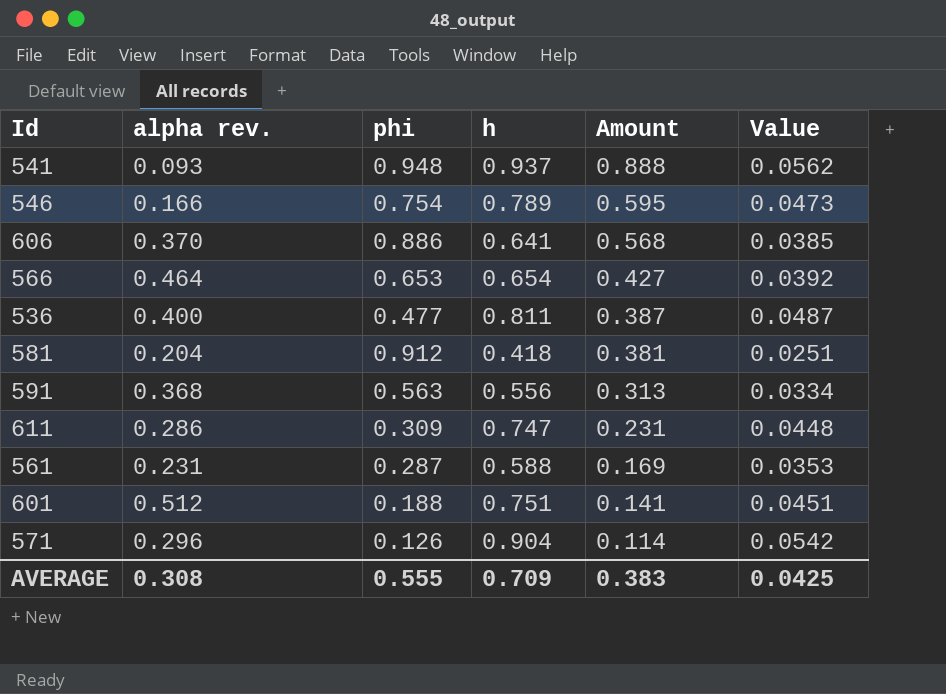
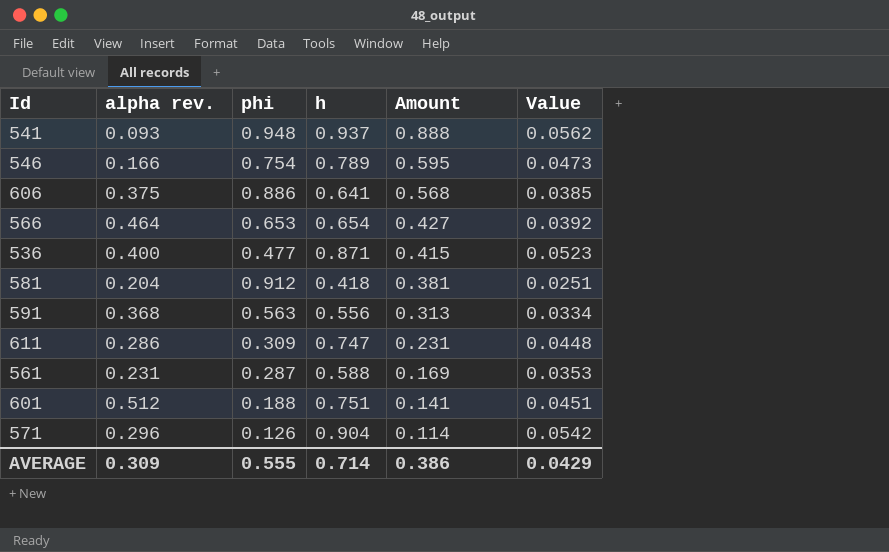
606 | alpha rev.: 0.370 -> 0.375
536 | h: 0.811 -> 0.871
536 | Amount: 0.387 -> 0.415
536 | Value: 0.0487 -> 0.0523
AVERAGE | alpha rev.: 0.308 -> 0.309
AVERAGE | h: 0.709 -> 0.714
AVERAGE | Amount: 0.383 -> 0.386
AVERAGE | Value: 0.0425 -> 0.0429

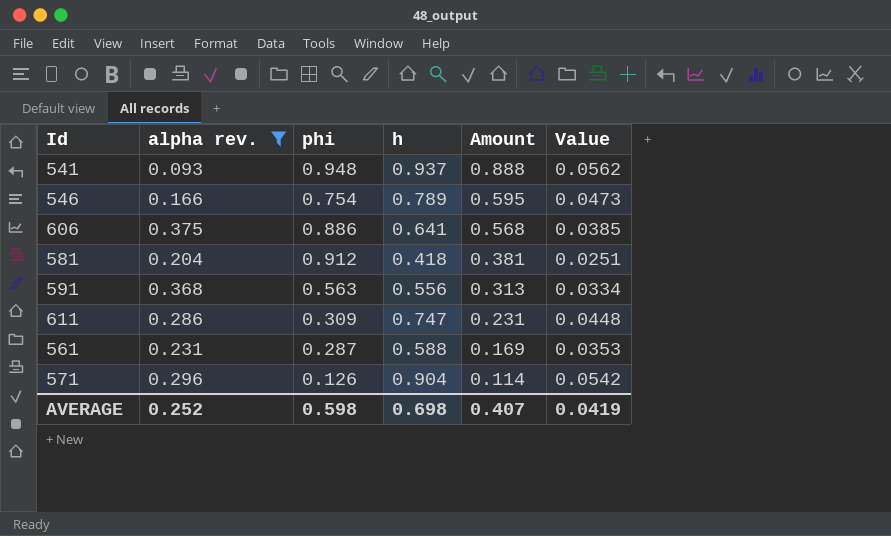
filter: none -> alpha rev. <= 0.375
AVERAGE | alpha rev.: 0.309 -> 0.252
AVERAGE | phi: 0.555 -> 0.598
AVERAGE | h: 0.714 -> 0.698
AVERAGE | Amount: 0.386 -> 0.407
AVERAGE | Value: 0.0429 -> 0.0419

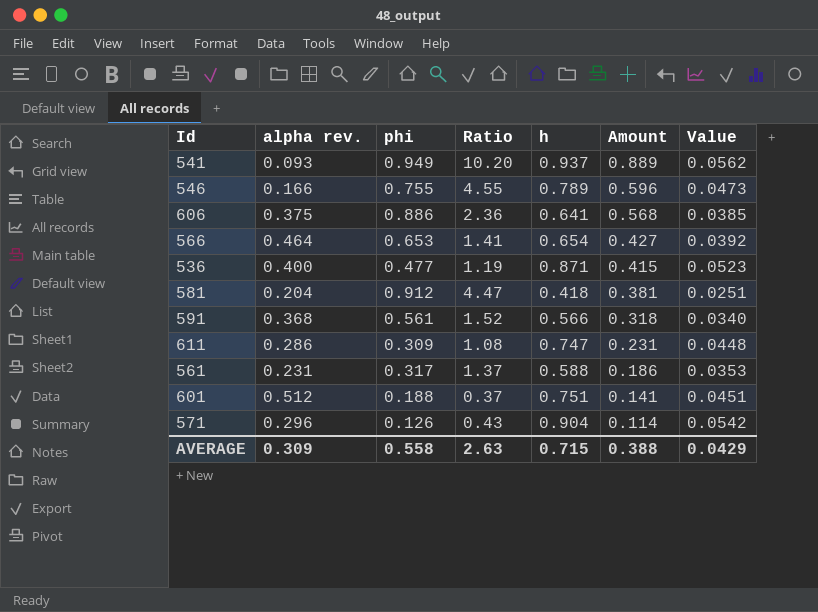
filter: alpha rev. <= 0.375 -> none
column Ratio | formula: none -> [phi] / [alpha rev.]
541 | phi: 0.948 -> 0.949
541 | Amount: 0.888 -> 0.889
546 | phi: 0.754 -> 0.755
546 | Amount: 0.595 -> 0.596
591 | phi: 0.563 -> 0.561
591 | h: 0.556 -> 0.566
591 | Amount: 0.313 -> 0.318
591 | Value: 0.0334 -> 0.0340
561 | phi: 0.287 -> 0.317
561 | Amount: 0.169 -> 0.186
AVERAGE | alpha rev.: 0.252 -> 0.309
AVERAGE | phi: 0.598 -> 0.558
AVERAGE | h: 0.698 -> 0.715
AVERAGE | Amount: 0.407 -> 0.388
AVERAGE | Value: 0.0419 -> 0.0429

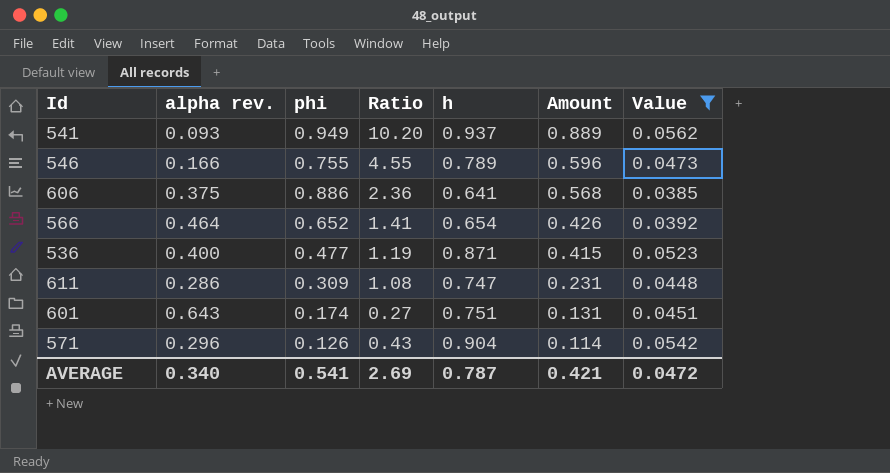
filter: none -> Value >= 0.0385
566 | phi: 0.653 -> 0.652
566 | Amount: 0.427 -> 0.426
601 | alpha rev.: 0.512 -> 0.643
601 | phi: 0.188 -> 0.174
601 | Ratio: 0.37 -> 0.27
601 | Amount: 0.141 -> 0.131
AVERAGE | alpha rev.: 0.309 -> 0.340
AVERAGE | phi: 0.558 -> 0.541
AVERAGE | Ratio: 2.63 -> 2.69
AVERAGE | h: 0.715 -> 0.787
AVERAGE | Amount: 0.388 -> 0.421
AVERAGE | Value: 0.0429 -> 0.0472

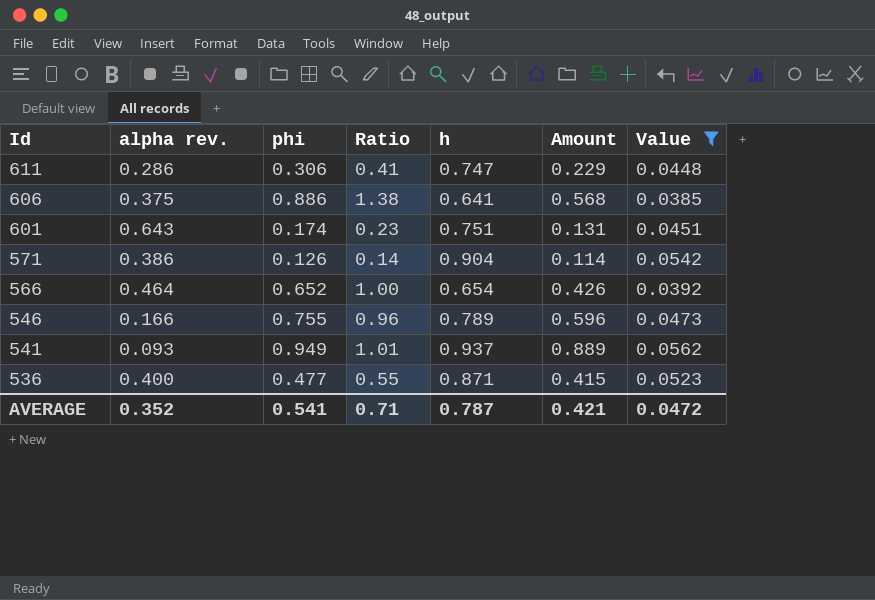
row order: Amount descending -> Id descending
column Ratio | formula: [phi] / [alpha rev.] -> [phi] / [h]
611 | phi: 0.309 -> 0.306
611 | Amount: 0.231 -> 0.229
571 | alpha rev.: 0.296 -> 0.386
AVERAGE | alpha rev.: 0.340 -> 0.352
AVERAGE | Ratio: 2.69 -> 0.71

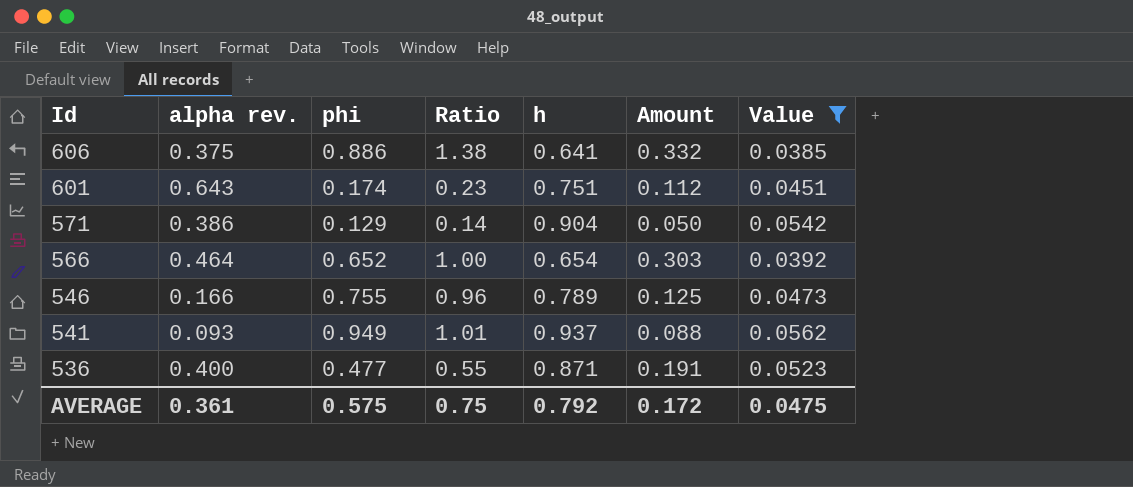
column Amount | formula: [phi] * [h] -> [alpha rev.] * [phi]
row 611: 0.286 | 0.306 | 0.41 | 0.747 | 0.229 | 0.0448 -> none
571 | phi: 0.126 -> 0.129
AVERAGE | alpha rev.: 0.352 -> 0.361
AVERAGE | phi: 0.541 -> 0.575
AVERAGE | Ratio: 0.71 -> 0.75
AVERAGE | h: 0.787 -> 0.792
AVERAGE | Amount: 0.421 -> 0.172
AVERAGE | Value: 0.0472 -> 0.0475

